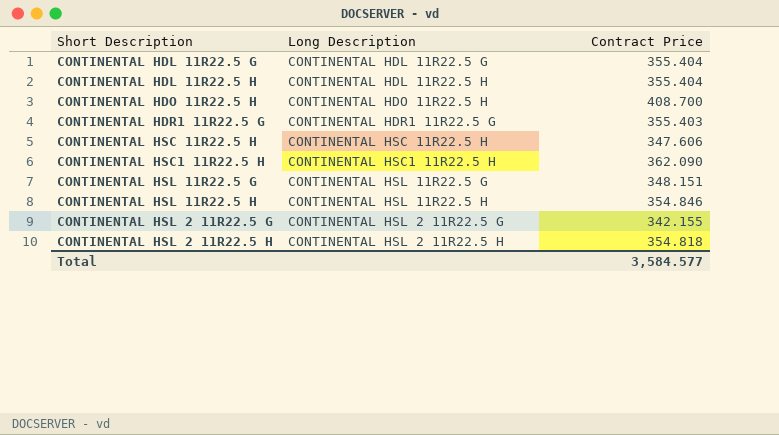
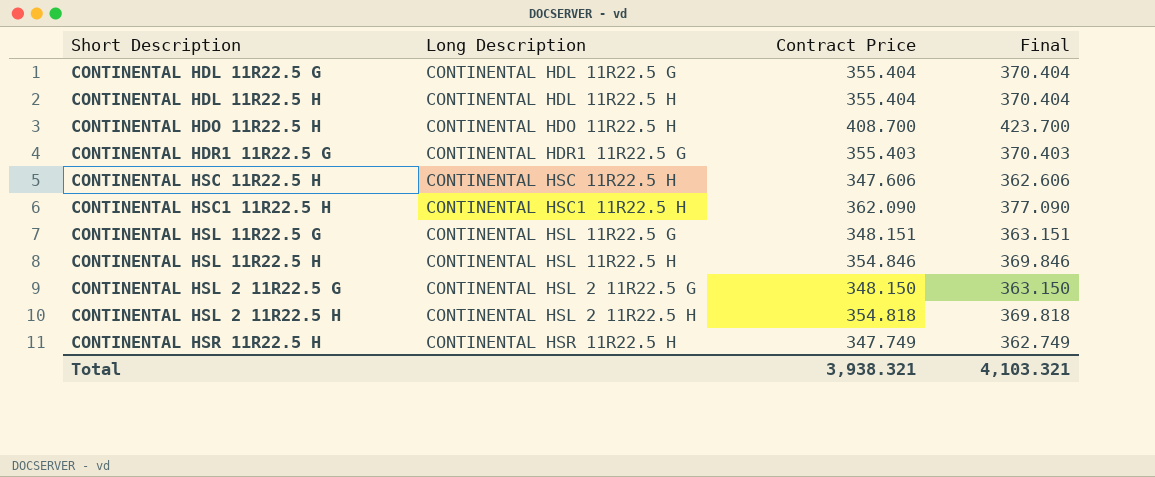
column Final | formula: none -> [Contract Price] + 15
CONTINENTAL HSL 2 11R22.5 G | Contract Price: 342.155 -> 348.150
row CONTINENTAL HSR 11R22.5 H: none -> CONTINENTAL HSR 11R22.5 H | 347.749 | 362.749
Total | Contract Price: 3,584.577 -> 3,938.321

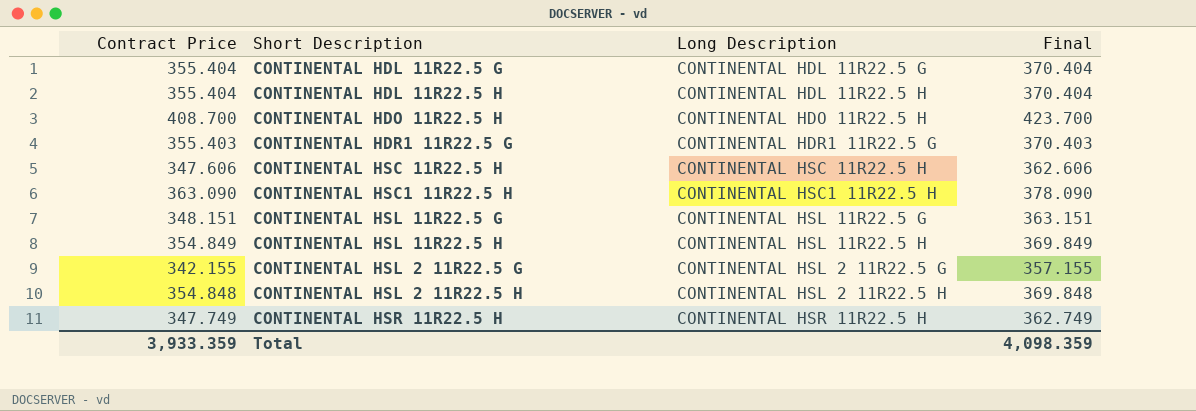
column Contract Price | position: 3 -> 1
CONTINENTAL HSC1 11R22.5 H | Contract Price: 362.090 -> 363.090
CONTINENTAL HSC1 11R22.5 H | Final: 377.090 -> 378.090
CONTINENTAL HSL 11R22.5 H | Contract Price: 354.846 -> 354.849
CONTINENTAL HSL 11R22.5 H | Final: 369.846 -> 369.849
CONTINENTAL HSL 2 11R22.5 G | Contract Price: 348.150 -> 342.155
CONTINENTAL HSL 2 11R22.5 G | Final: 363.150 -> 357.155
CONTINENTAL HSL 2 11R22.5 H | Contract Price: 354.818 -> 354.848
CONTINENTAL HSL 2 11R22.5 H | Final: 369.818 -> 369.848
Total | Contract Price: 3,938.321 -> 3,933.359
Total | Final: 4,103.321 -> 4,098.359

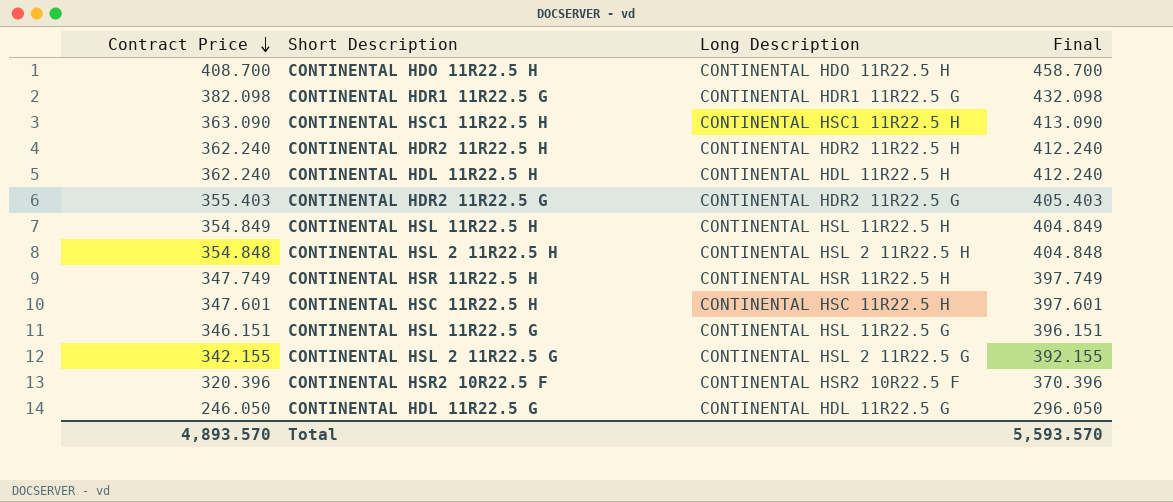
row order: none -> Contract Price descending
column Final | formula: [Contract Price] + 15 -> [Contract Price] + 50
CONTINENTAL HDR1 11R22.5 G | Contract Price: 355.403 -> 382.098
row CONTINENTAL HDR2 11R22.5 H: none -> 362.240 | CONTINENTAL HDR2 11R22.5 H | 412.240
CONTINENTAL HDL 11R22.5 H | Contract Price: 355.404 -> 362.240
row CONTINENTAL HDR2 11R22.5 G: none -> 355.403 | CONTINENTAL HDR2 11R22.5 G | 405.403
CONTINENTAL HSC 11R22.5 H | Contract Price: 347.606 -> 347.601
CONTINENTAL HSL 11R22.5 G | Contract Price: 348.151 -> 346.151
row CONTINENTAL HSR2 10R22.5 F: none -> 320.396 | CONTINENTAL HSR2 10R22.5 F | 370.396
CONTINENTAL HDL 11R22.5 G | Contract Price: 355.404 -> 246.050
Total | Contract Price: 3,933.359 -> 4,893.570
Total | Final: 4,098.359 -> 5,593.570

